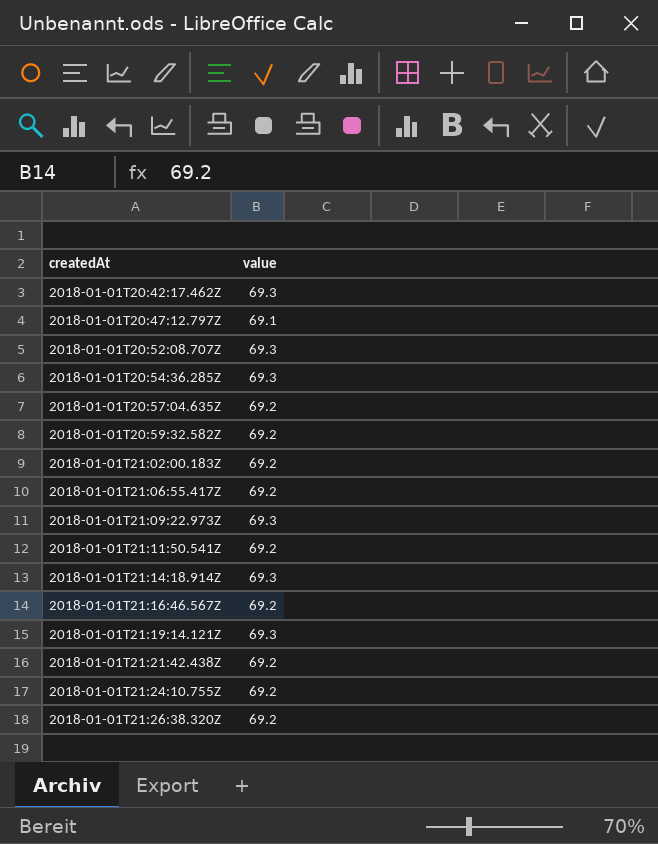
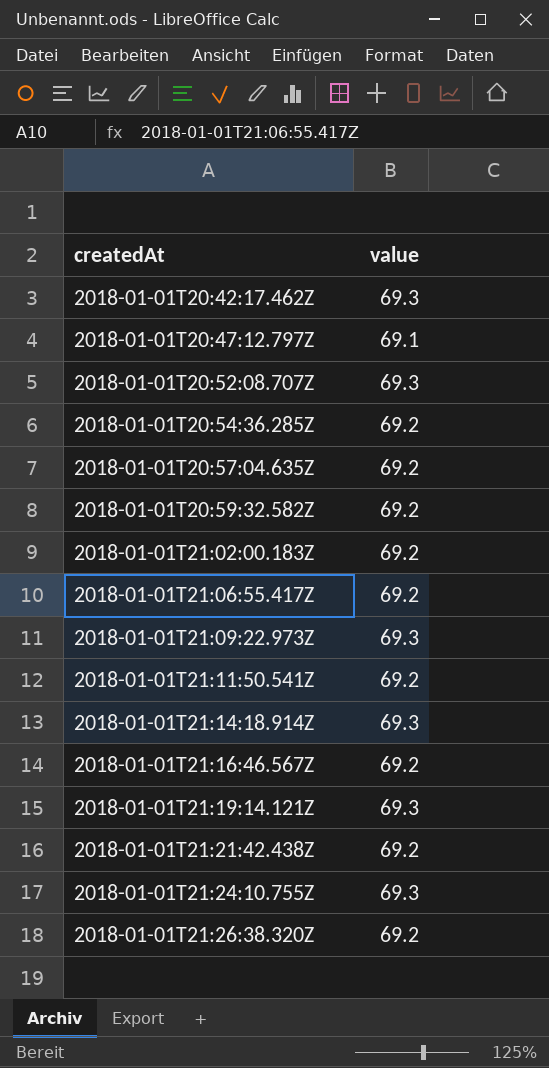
2018-01-01T20:54:36.285Z | value: 69.3 -> 69.2
2018-01-01T21:24:10.755Z | value: 69.2 -> 69.3

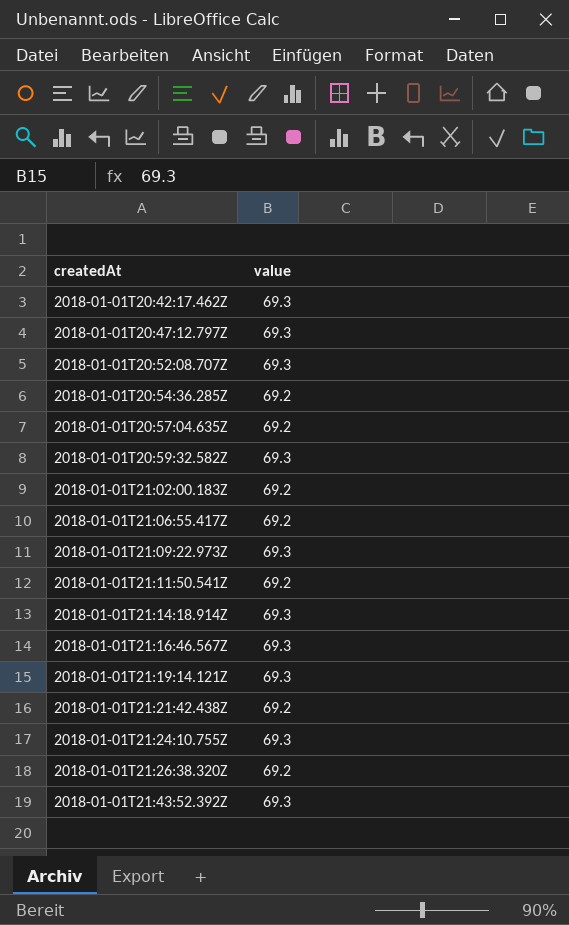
2018-01-01T20:47:12.797Z | value: 69.1 -> 69.3
2018-01-01T20:59:32.582Z | value: 69.2 -> 69.3
2018-01-01T21:16:46.567Z | value: 69.2 -> 69.3
row 2018-01-01T21:43:52.392Z: none -> 69.3

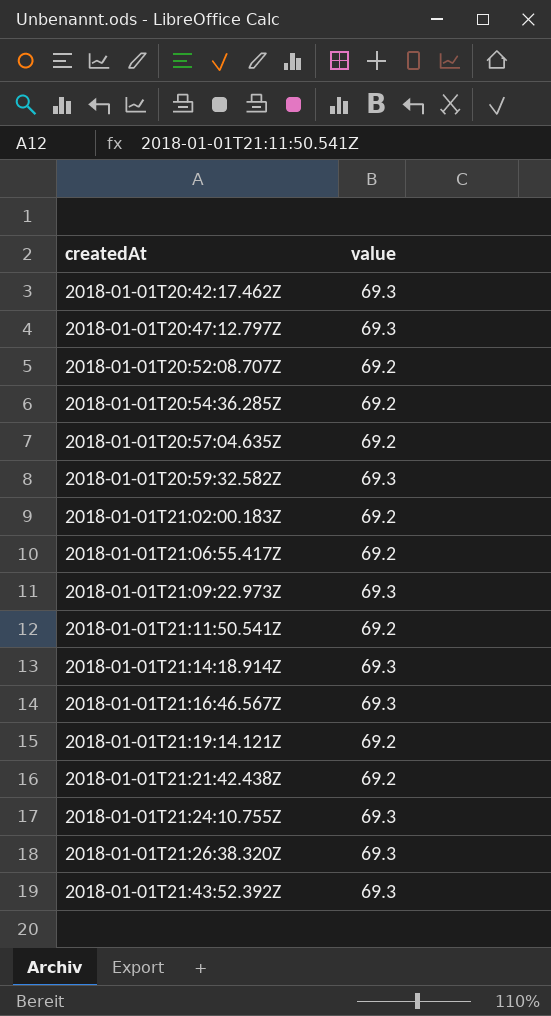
2018-01-01T20:52:08.707Z | value: 69.3 -> 69.2
2018-01-01T21:19:14.121Z | value: 69.3 -> 69.2
2018-01-01T21:26:38.320Z | value: 69.2 -> 69.3

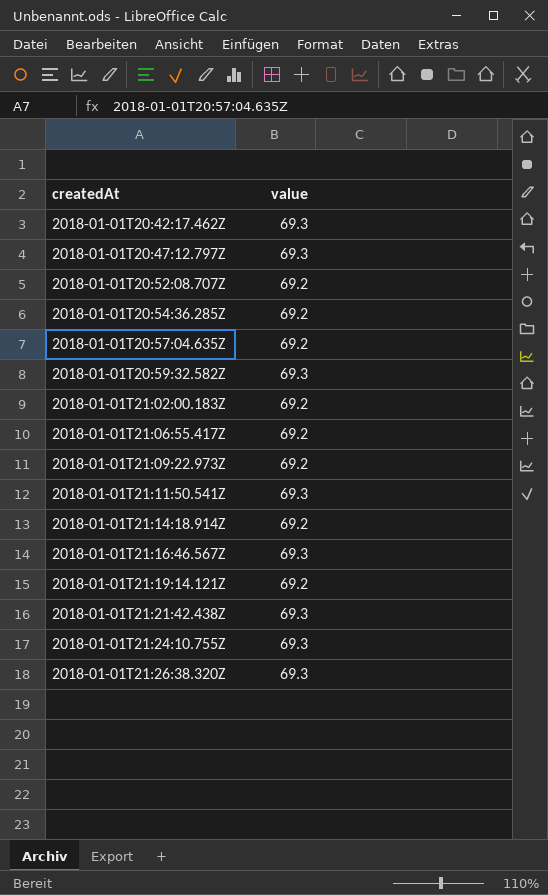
row 2018-01-01T21:43:52.392Z: 69.3 -> none
2018-01-01T21:09:22.973Z | value: 69.3 -> 69.2
2018-01-01T21:11:50.541Z | value: 69.2 -> 69.3
2018-01-01T21:14:18.914Z | value: 69.3 -> 69.2
2018-01-01T21:21:42.438Z | value: 69.2 -> 69.3

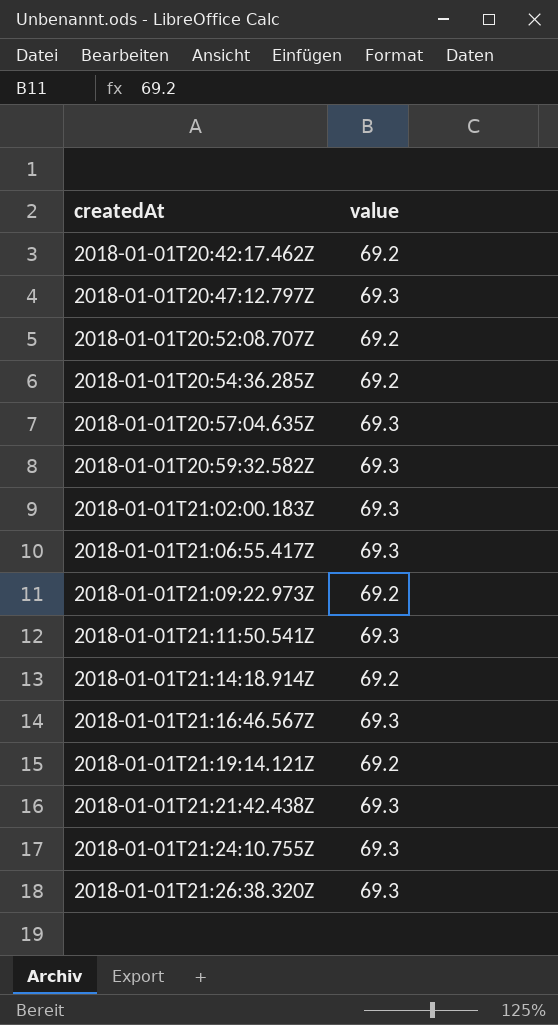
2018-01-01T20:42:17.462Z | value: 69.3 -> 69.2
2018-01-01T20:57:04.635Z | value: 69.2 -> 69.3
2018-01-01T21:02:00.183Z | value: 69.2 -> 69.3
2018-01-01T21:06:55.417Z | value: 69.2 -> 69.3

